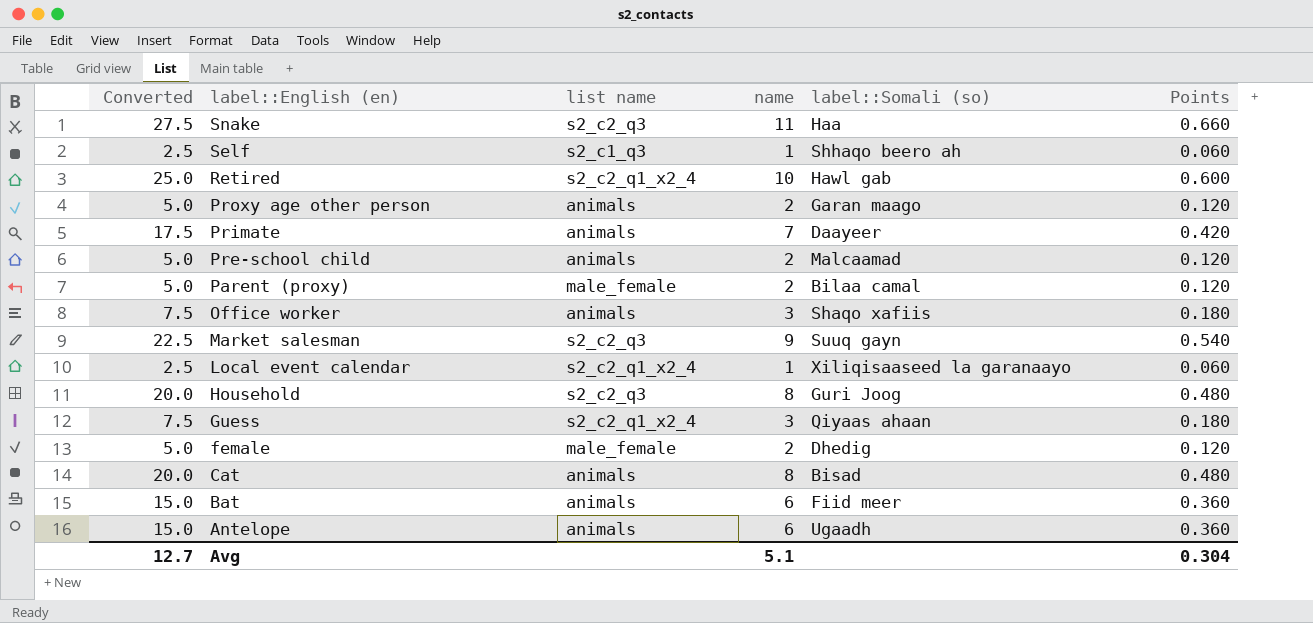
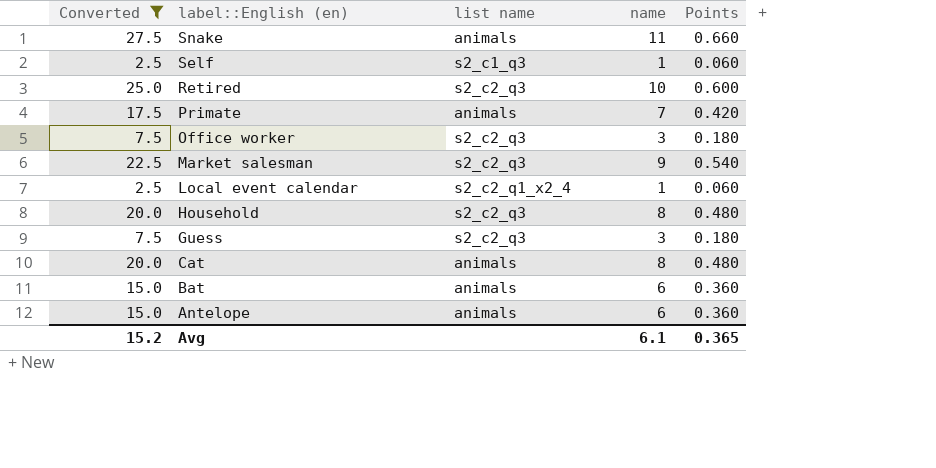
filter: none -> Converted != 5.0
column label::Somali (so) | position: 5 -> none
Snake | list name: s2_c2_q3 -> animals
Retired | list name: s2_c2_q1_x2_4 -> s2_c2_q3
Office worker | list name: animals -> s2_c2_q3
Guess | list name: s2_c2_q1_x2_4 -> s2_c2_q3
Avg | Converted: 12.7 -> 15.2
Avg | name: 5.1 -> 6.1
Avg | Points: 0.304 -> 0.365

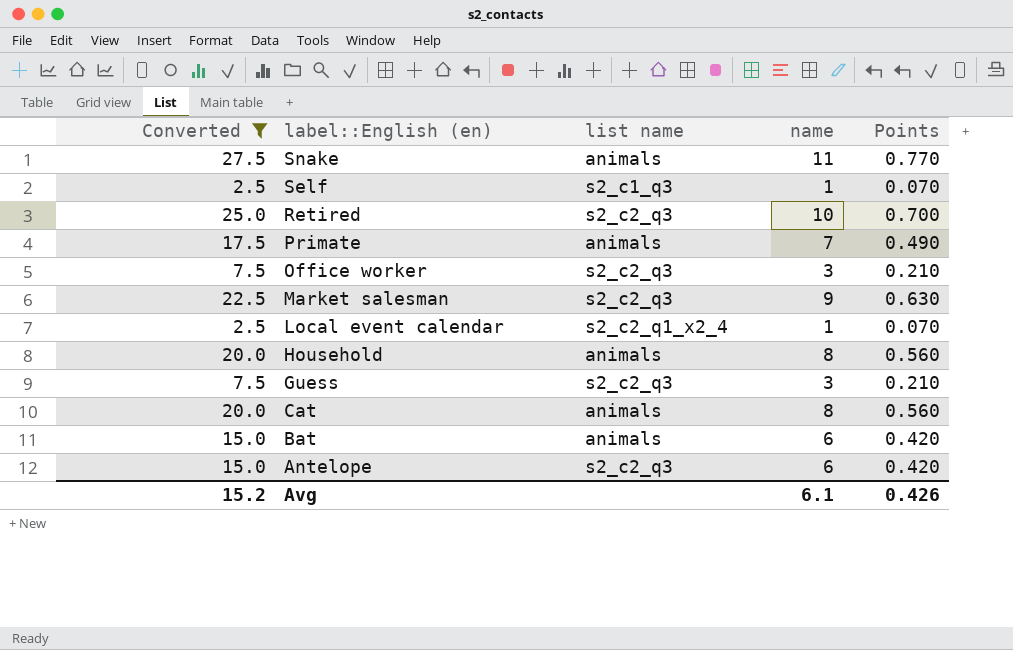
column Points | formula: [name] * 0.06 -> [name] * 0.07
Household | list name: s2_c2_q3 -> animals
Antelope | list name: animals -> s2_c2_q3
Avg | Points: 0.365 -> 0.426

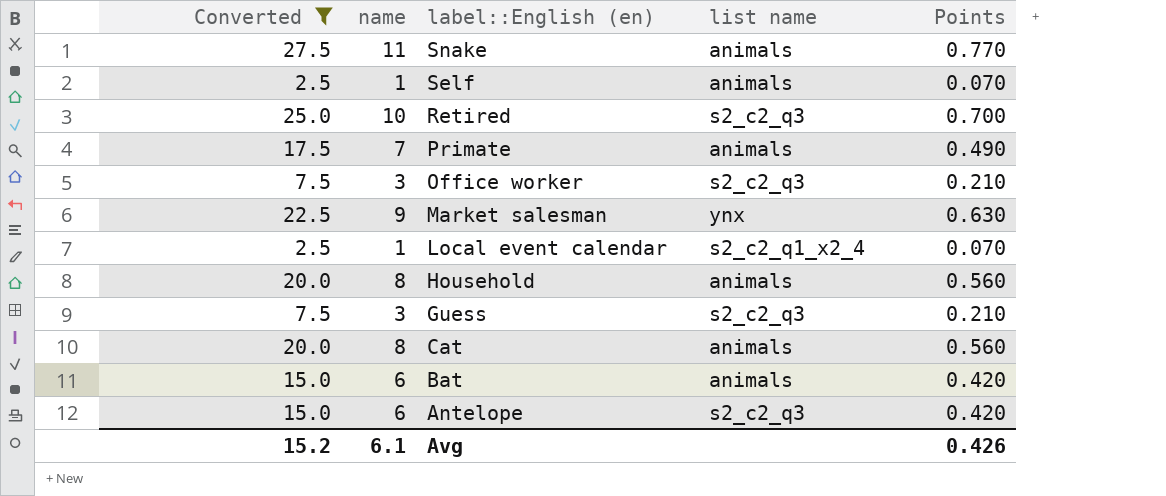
column name | position: 4 -> 2
Self | list name: s2_c1_q3 -> animals
Market salesman | list name: s2_c2_q3 -> ynx

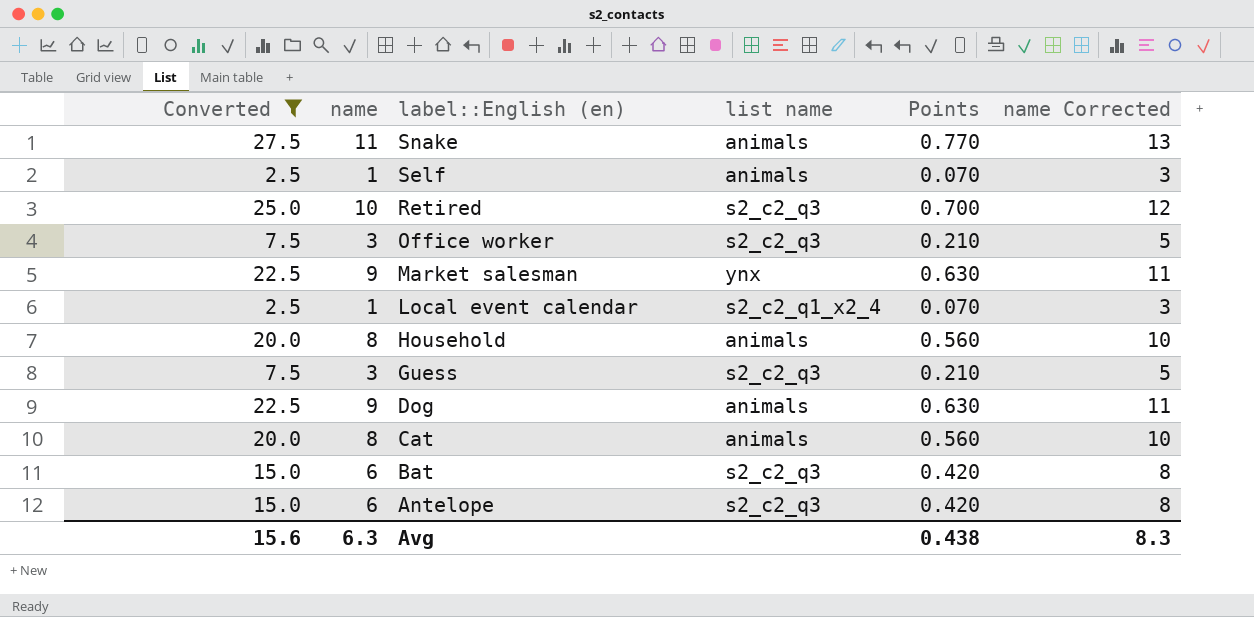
column name Corrected | formula: none -> [name] + 2
row Primate: 17.5 | 7 | animals | 0.490 -> none
row Dog: none -> 22.5 | 9 | animals | 0.630 | 11
Bat | list name: animals -> s2_c2_q3
Avg | Converted: 15.2 -> 15.6
Avg | name: 6.1 -> 6.3
Avg | Points: 0.426 -> 0.438

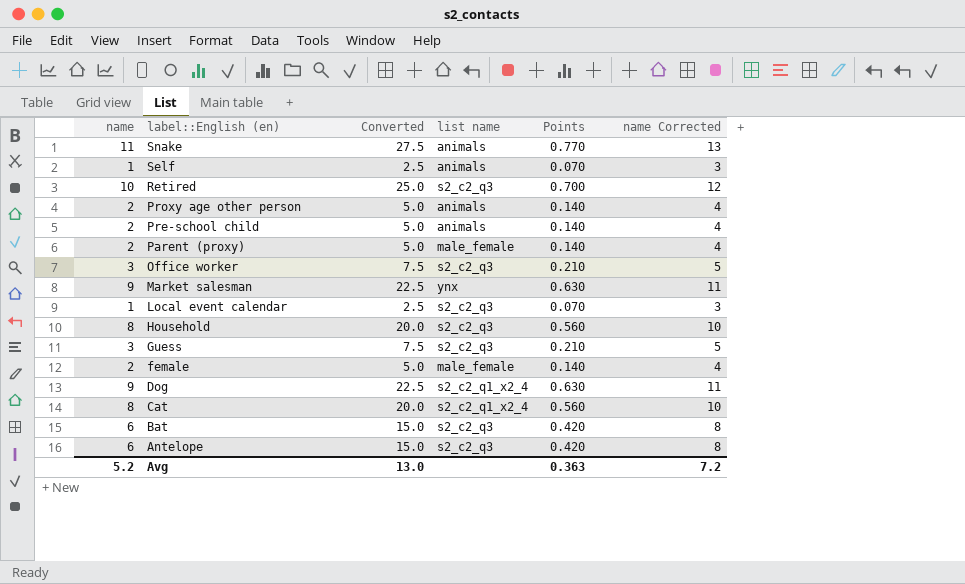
filter: Converted != 5.0 -> none
column Converted | position: 1 -> 3
Local event calendar | list name: s2_c2_q1_x2_4 -> s2_c2_q3
Household | list name: animals -> s2_c2_q3
Dog | list name: animals -> s2_c2_q1_x2_4
Cat | list name: animals -> s2_c2_q1_x2_4
Avg | name: 6.3 -> 5.2
Avg | Converted: 15.6 -> 13.0
Avg | Points: 0.438 -> 0.363
Avg | name Corrected: 8.3 -> 7.2

